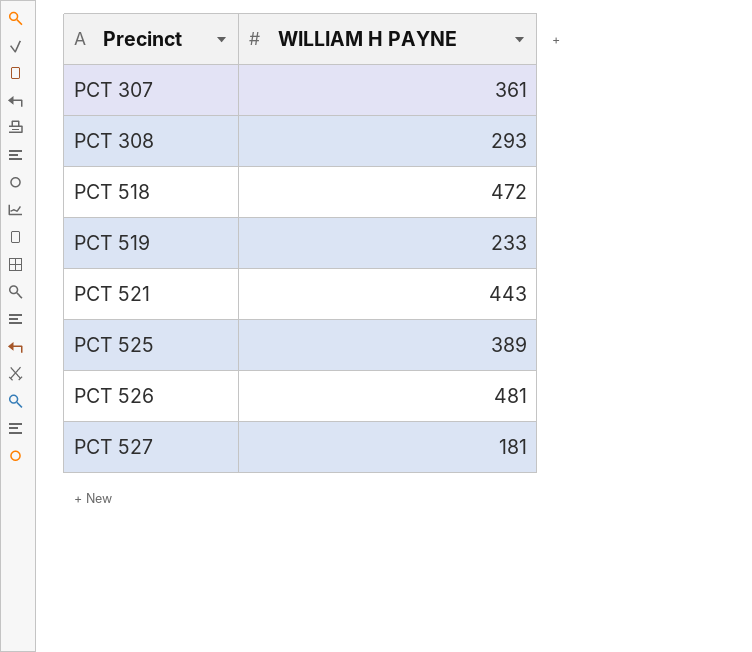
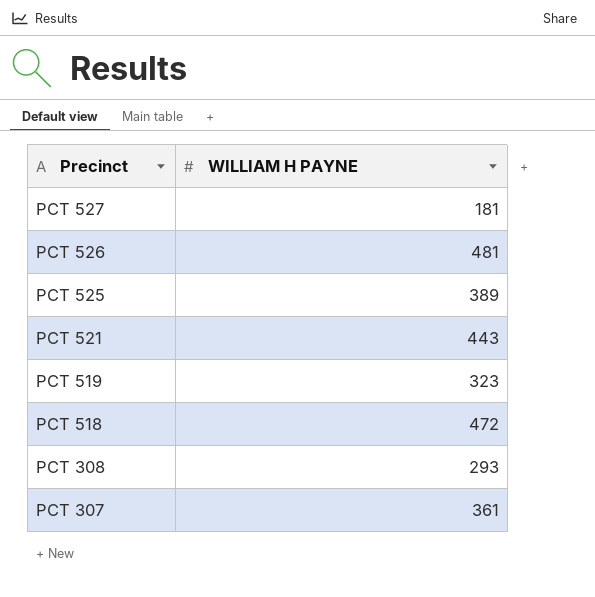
row order: Precinct ascending -> Precinct descending
PCT 519 | WILLIAM H PAYNE: 233 -> 323

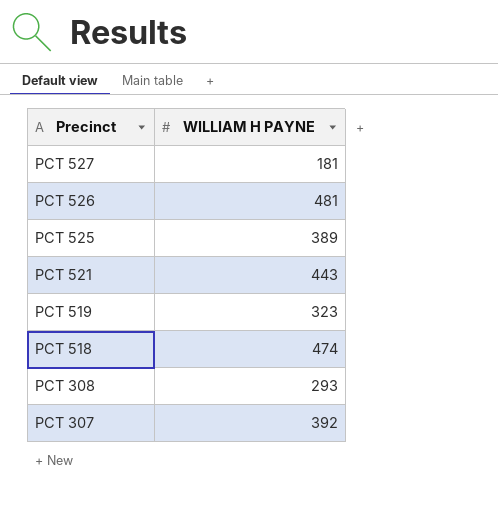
PCT 518 | WILLIAM H PAYNE: 472 -> 474
PCT 307 | WILLIAM H PAYNE: 361 -> 392

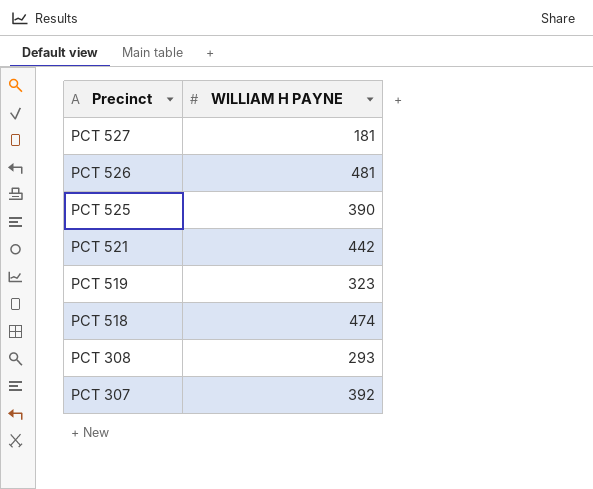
PCT 525 | WILLIAM H PAYNE: 389 -> 390
PCT 521 | WILLIAM H PAYNE: 443 -> 442

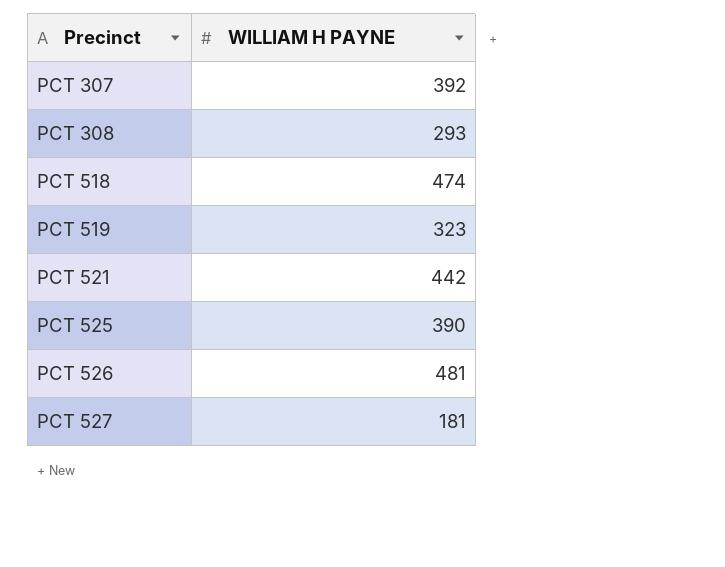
row order: Precinct descending -> Precinct ascending

